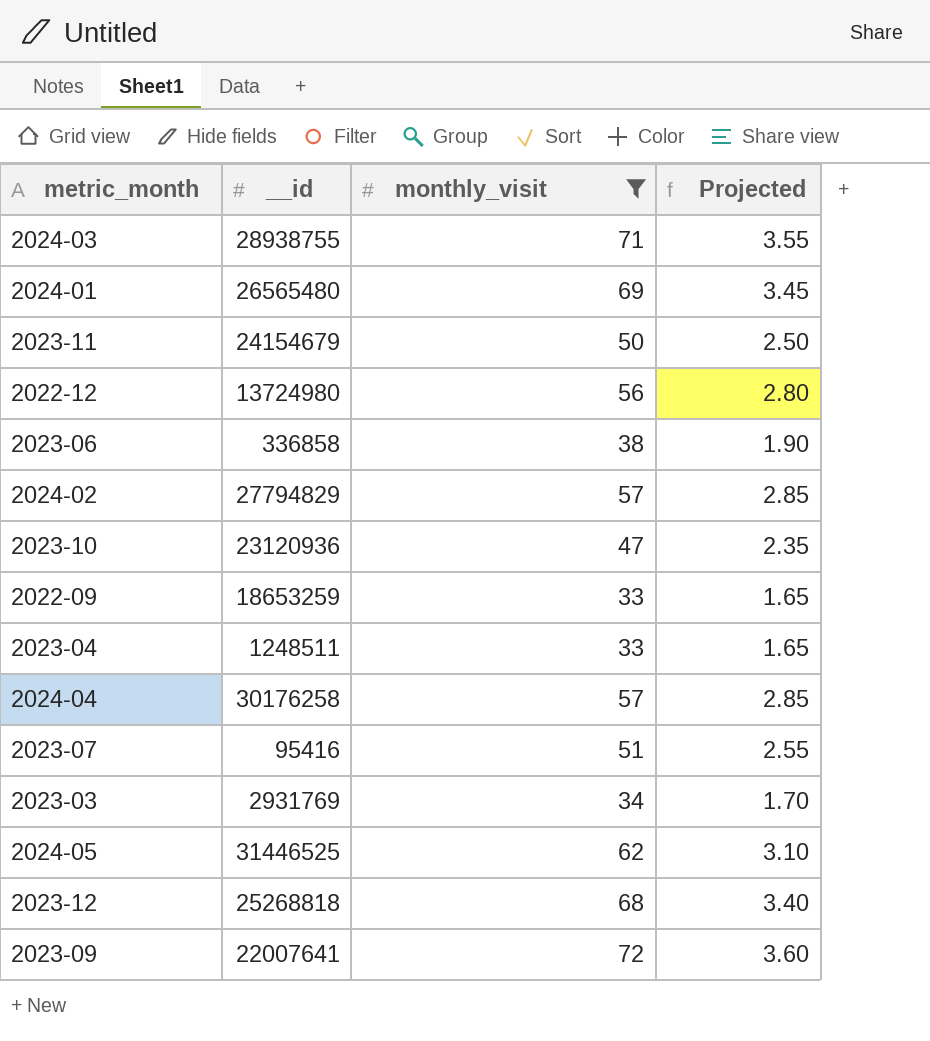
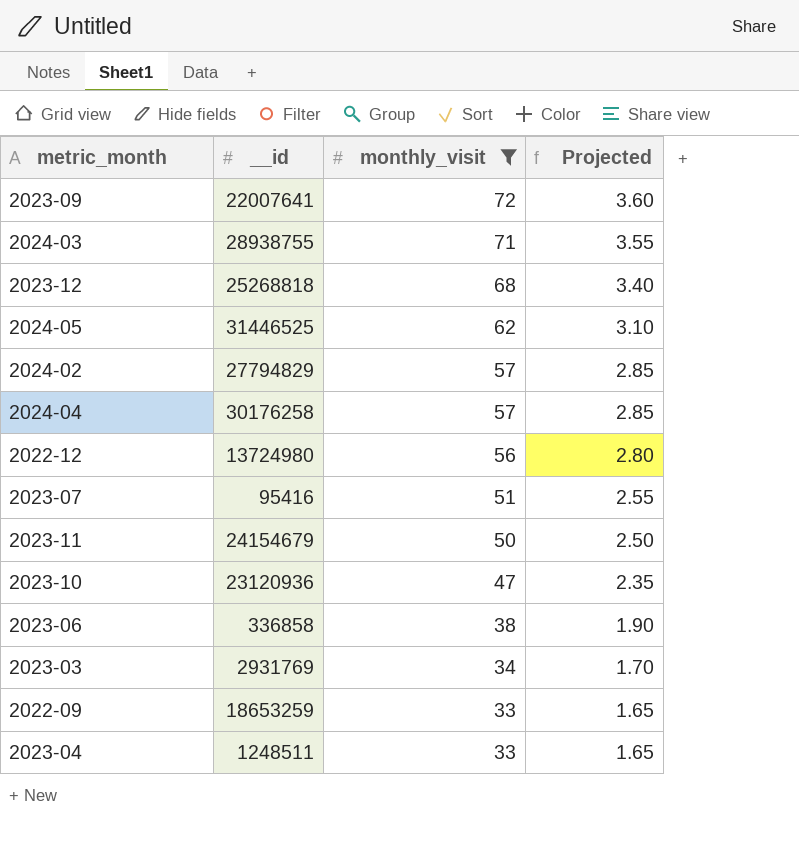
row order: none -> monthly_visit descending
row 2024-01: 26565480 | 69 | 3.45 -> none

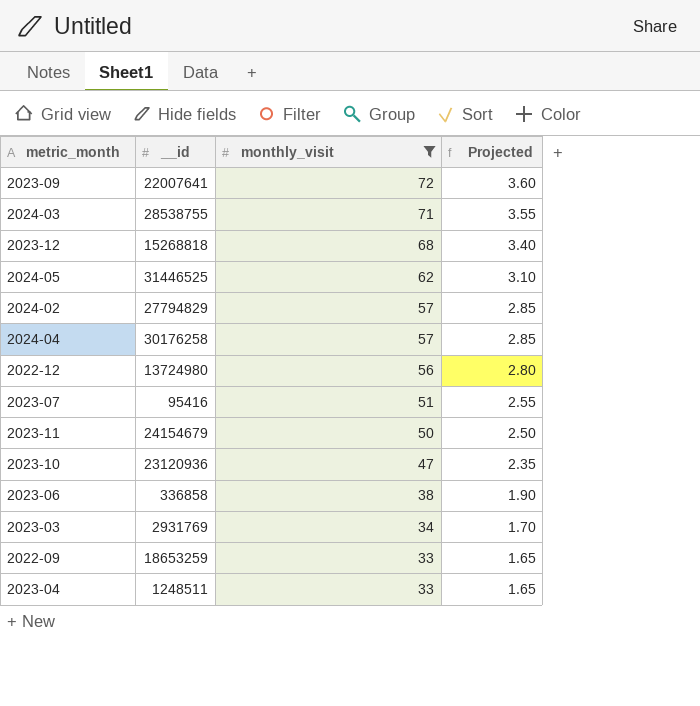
2024-03 | __id: 28938755 -> 28538755
2023-12 | __id: 25268818 -> 15268818

